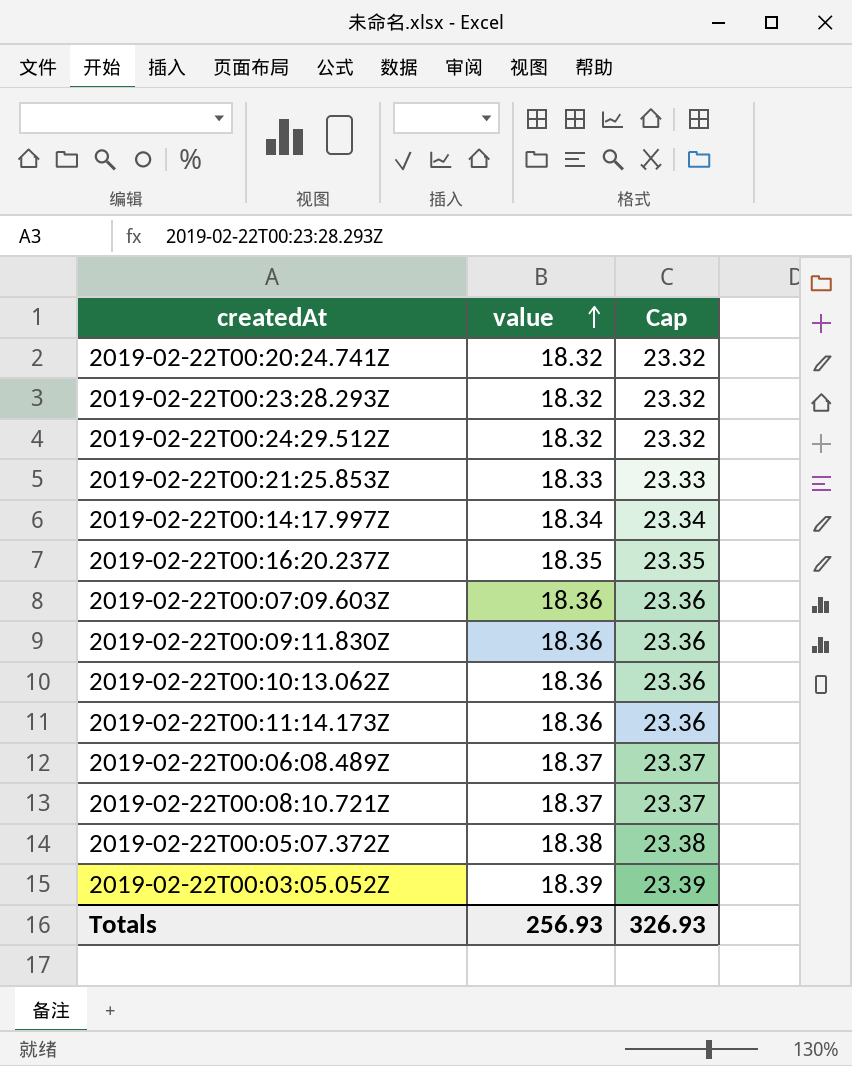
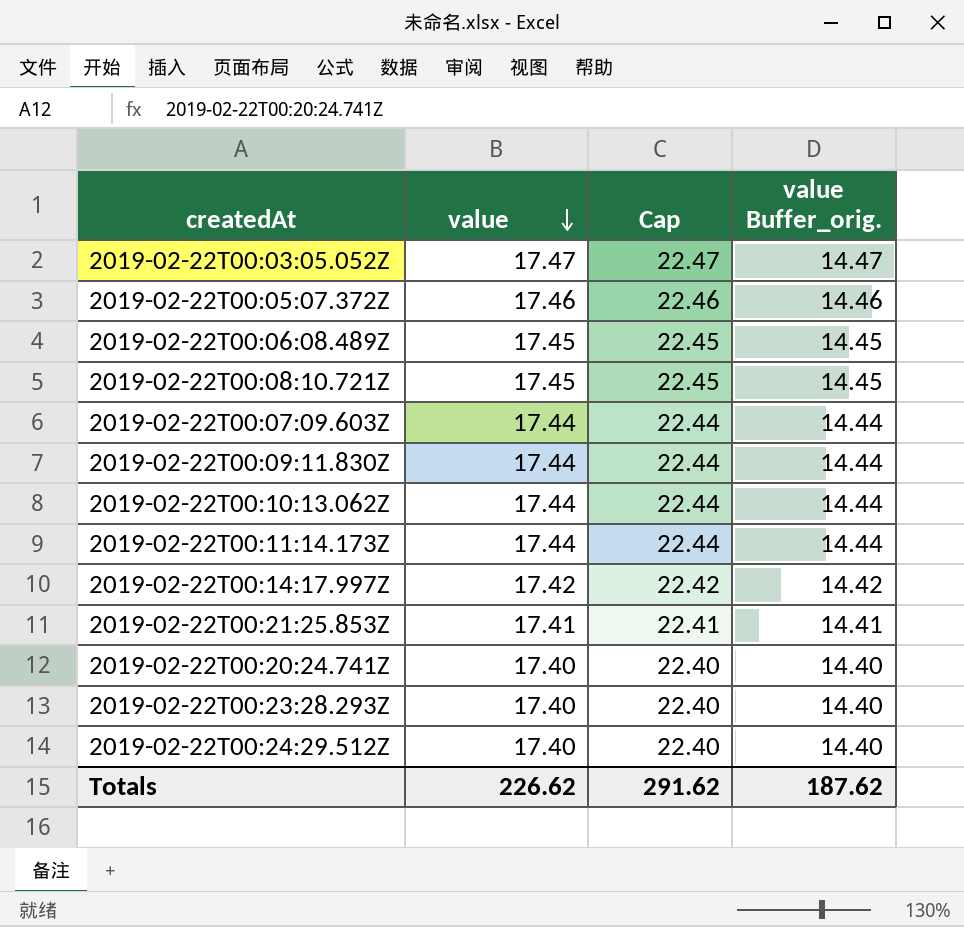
row order: value ascending -> value descending
column value Buffer_orig. | formula: none -> [value] - 3
row 2019-02-22T00:16:20.237Z: 18.35 | 23.35 -> none
2019-02-22T00:03:05.052Z | value: 18.39 -> 17.47
2019-02-22T00:03:05.052Z | Cap: 23.39 -> 22.47
2019-02-22T00:05:07.372Z | value: 18.38 -> 17.46
2019-02-22T00:05:07.372Z | Cap: 23.38 -> 22.46
2019-02-22T00:06:08.489Z | value: 18.37 -> 17.45
2019-02-22T00:06:08.489Z | Cap: 23.37 -> 22.45
2019-02-22T00:08:10.721Z | value: 18.37 -> 17.45
2019-02-22T00:08:10.721Z | Cap: 23.37 -> 22.45
2019-02-22T00:07:09.603Z | value: 18.36 -> 17.44
2019-02-22T00:07:09.603Z | Cap: 23.36 -> 22.44
2019-02-22T00:09:11.830Z | value: 18.36 -> 17.44
2019-02-22T00:09:11.830Z | Cap: 23.36 -> 22.44
2019-02-22T00:10:13.062Z | value: 18.36 -> 17.44
2019-02-22T00:10:13.062Z | Cap: 23.36 -> 22.44
2019-02-22T00:11:14.173Z | value: 18.36 -> 17.44
2019-02-22T00:11:14.173Z | Cap: 23.36 -> 22.44
2019-02-22T00:14:17.997Z | value: 18.34 -> 17.42
2019-02-22T00:14:17.997Z | Cap: 23.34 -> 22.42
2019-02-22T00:21:25.853Z | value: 18.33 -> 17.41
2019-02-22T00:21:25.853Z | Cap: 23.33 -> 22.41
2019-02-22T00:20:24.741Z | value: 18.32 -> 17.40
2019-02-22T00:20:24.741Z | Cap: 23.32 -> 22.40
2019-02-22T00:23:28.293Z | value: 18.32 -> 17.40
2019-02-22T00:23:28.293Z | Cap: 23.32 -> 22.40
2019-02-22T00:24:29.512Z | value: 18.32 -> 17.40
2019-02-22T00:24:29.512Z | Cap: 23.32 -> 22.40
Totals | value: 256.93 -> 226.62
Totals | Cap: 326.93 -> 291.62

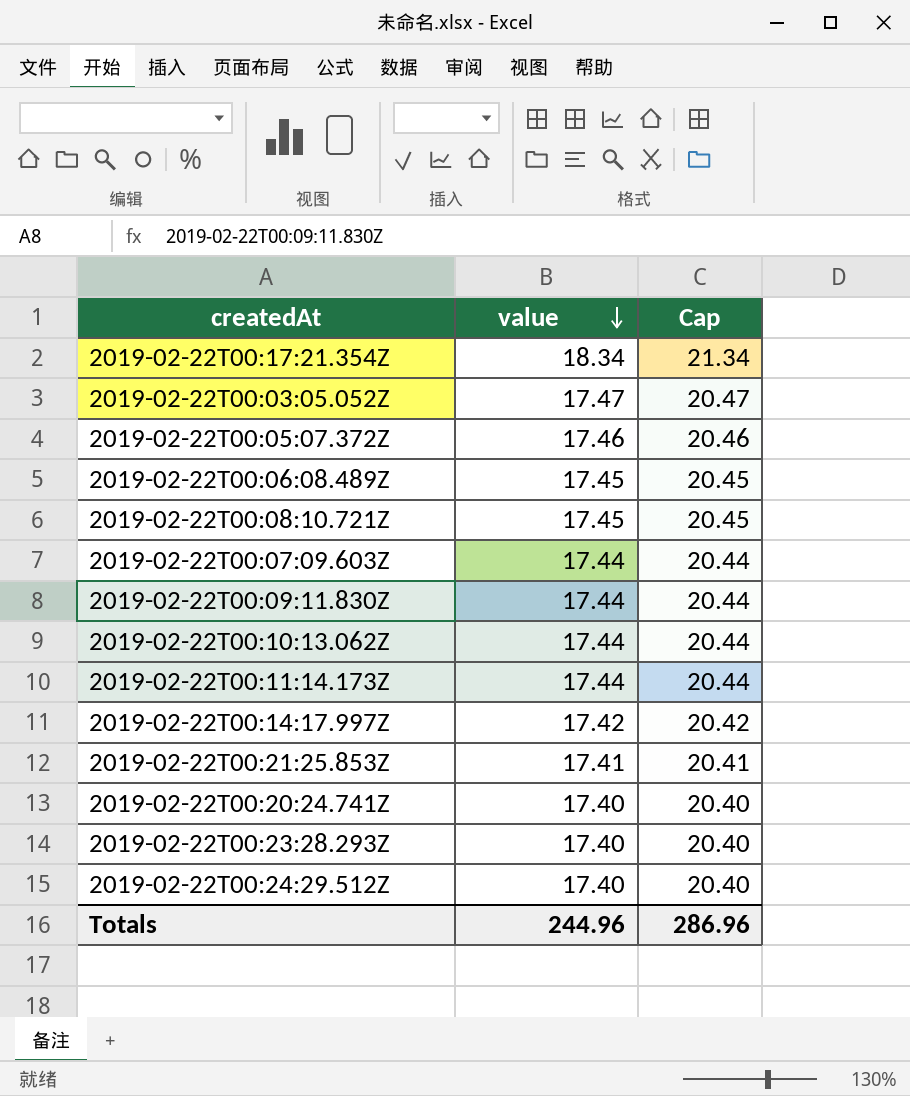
column value Buffer_orig. | formula: [value] - 3 -> none
column Cap | formula: [value] + 5 -> [value] + 3
row 2019-02-22T00:17:21.354Z: none -> 18.34 | 21.34
Totals | value: 226.62 -> 244.96
Totals | Cap: 291.62 -> 286.96

